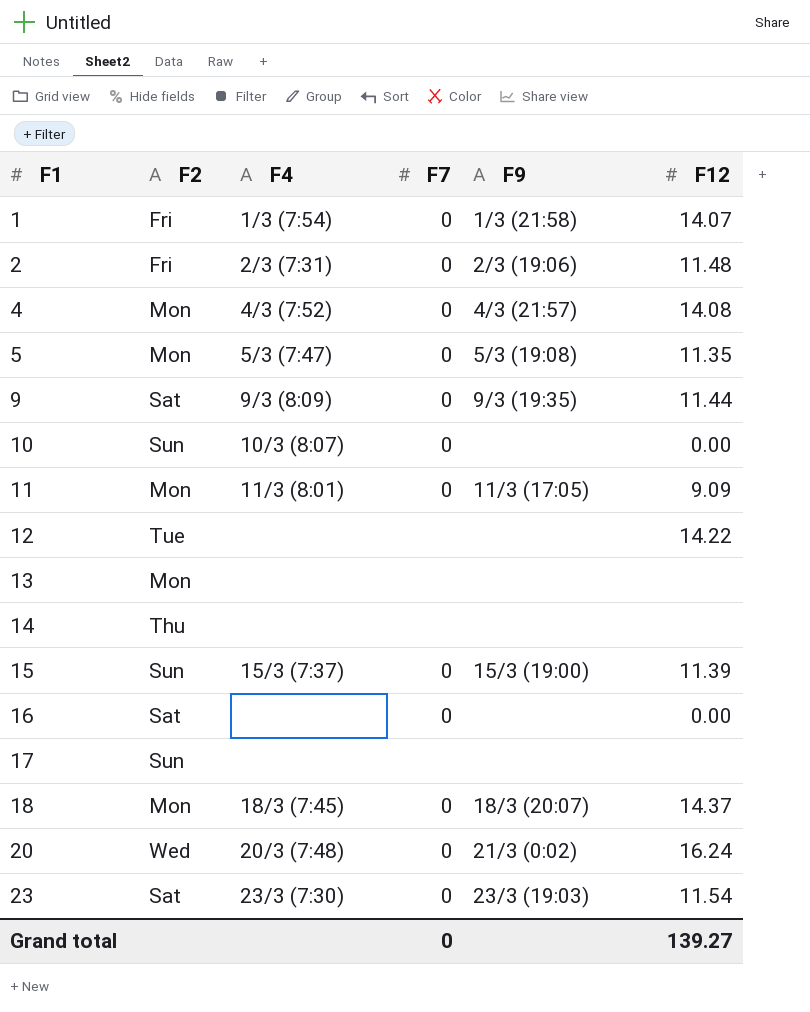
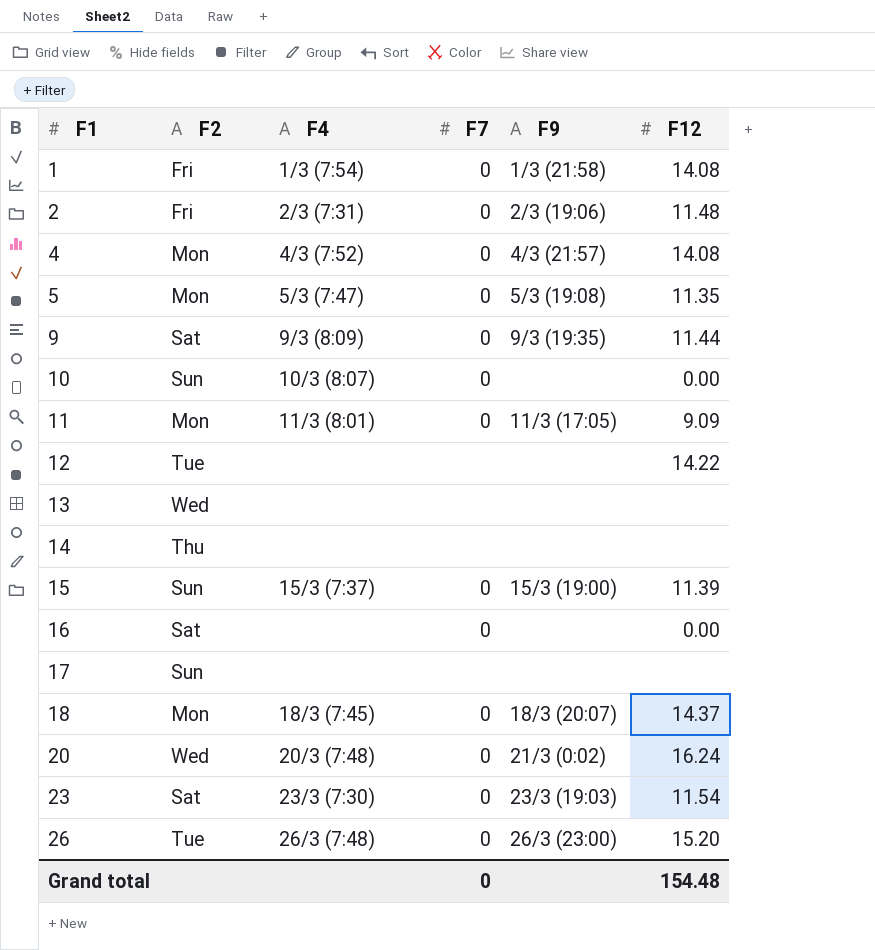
1 | F12: 14.07 -> 14.08
13 | F2: Mon -> Wed
row 26: none -> Tue | 26/3 (7:48) | 0 | 26/3 (23:00) | 15.20
Grand total | F12: 139.27 -> 154.48

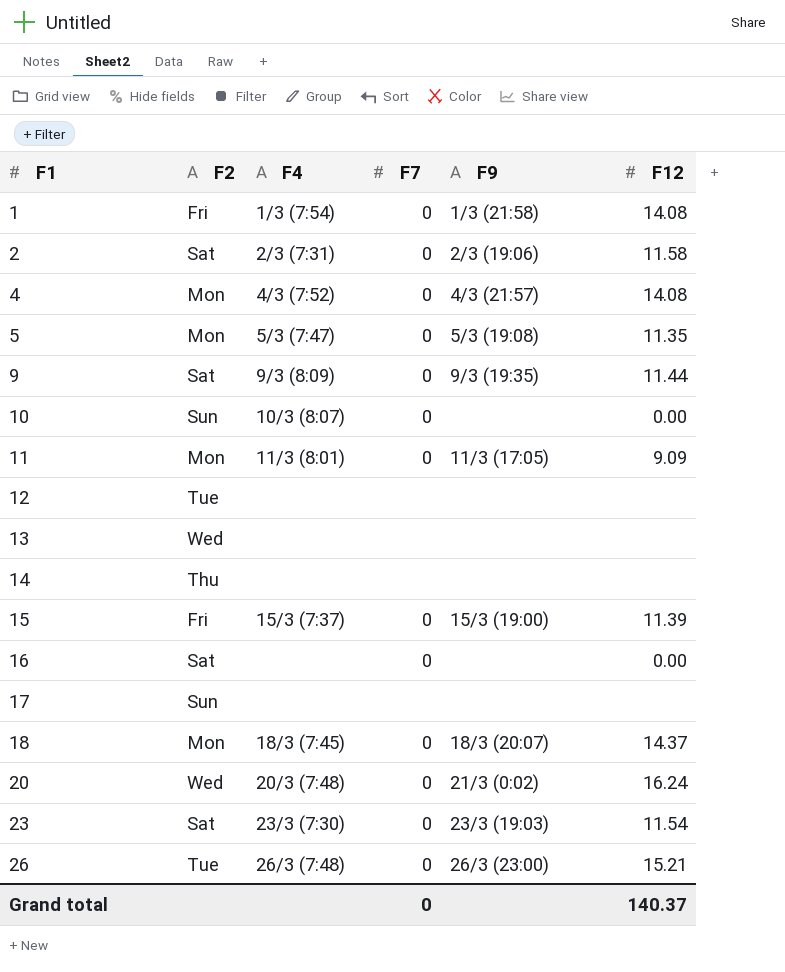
2 | F2: Fri -> Sat
2 | F12: 11.48 -> 11.58
12 | F12: 14.22 -> none
15 | F2: Sun -> Fri
26 | F12: 15.20 -> 15.21
Grand total | F12: 154.48 -> 140.37

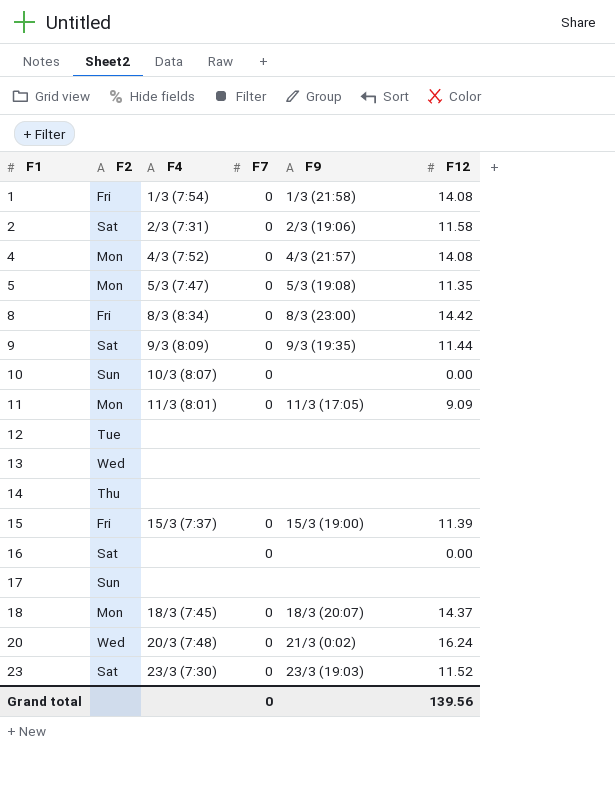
row 26: Tue | 26/3 (7:48) | 0 | 26/3 (23:00) | 15.21 -> none
row 8: none -> Fri | 8/3 (8:34) | 0 | 8/3 (23:00) | 14.42
23 | F12: 11.54 -> 11.52
Grand total | F12: 140.37 -> 139.56

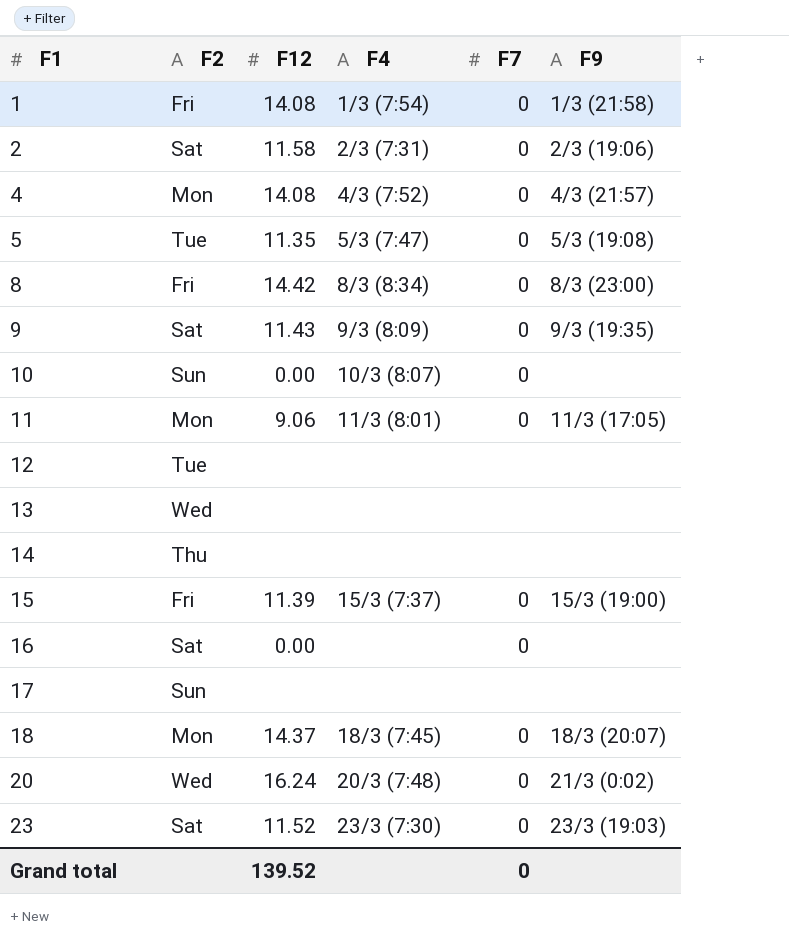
column F12 | position: 6 -> 3
5 | F2: Mon -> Tue
9 | F12: 11.44 -> 11.43
11 | F12: 9.09 -> 9.06
Grand total | F12: 139.56 -> 139.52

